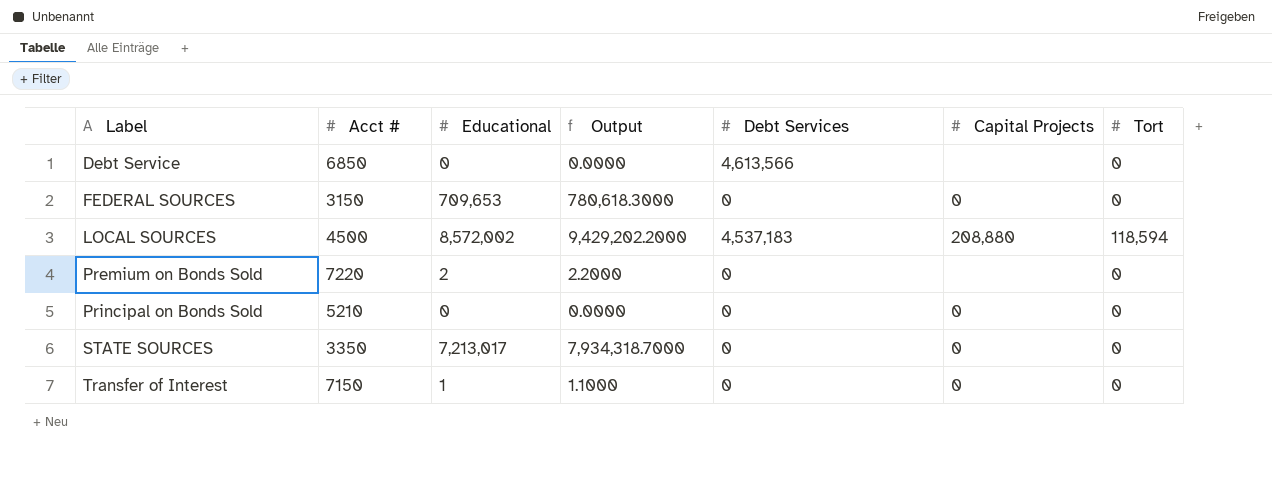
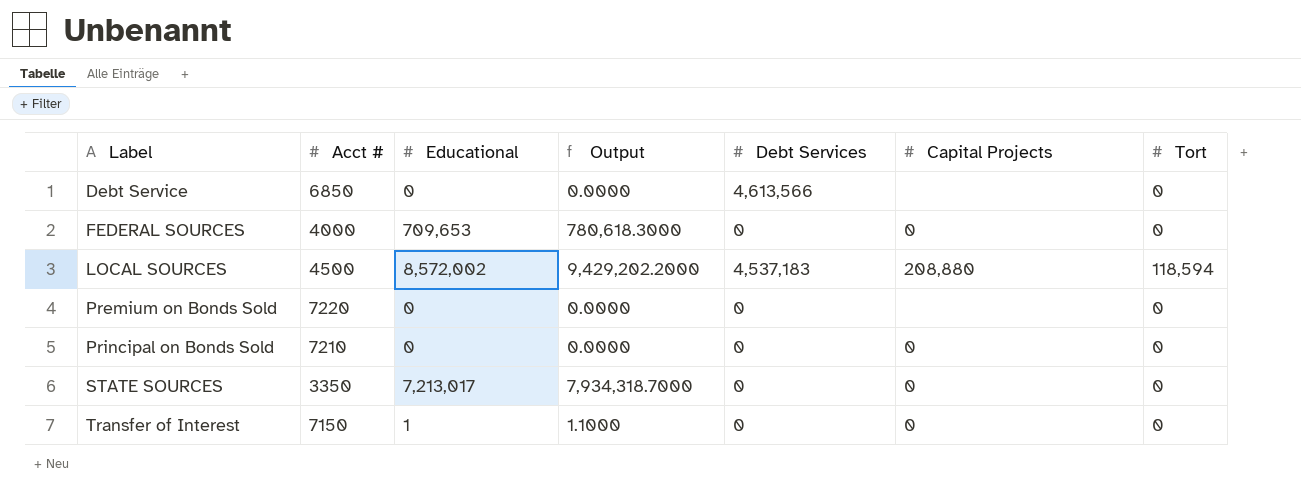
FEDERAL SOURCES | Acct #: 3150 -> 4000
Premium on Bonds Sold | Educational: 2 -> 0
Premium on Bonds Sold | Output: 2.2000 -> 0.0000
Principal on Bonds Sold | Acct #: 5210 -> 7210

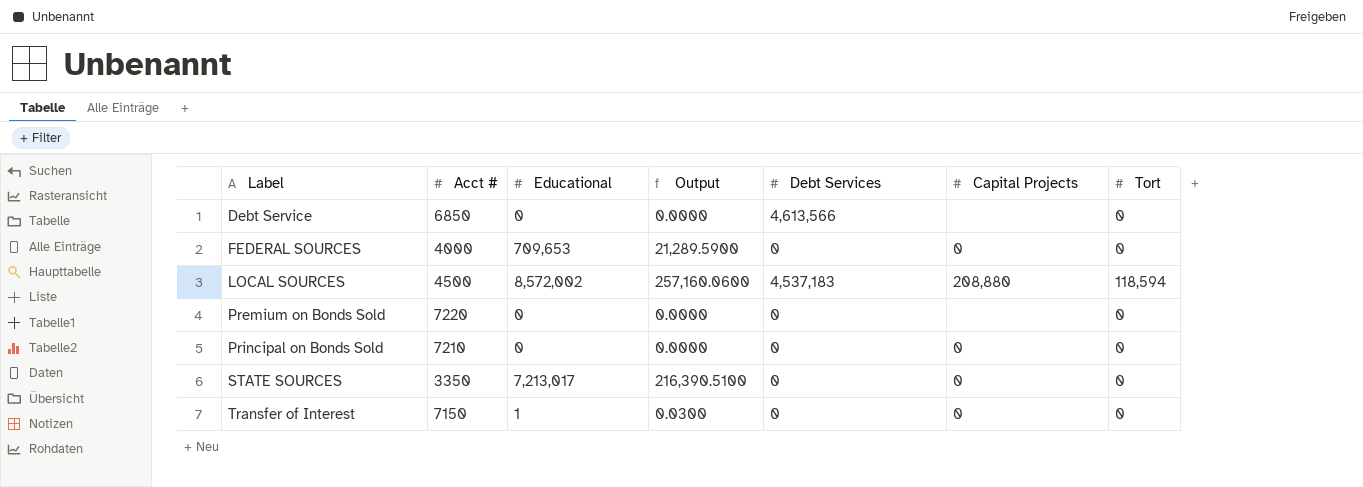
column Output | formula: [Educational] * 1.1 -> [Educational] * 0.03

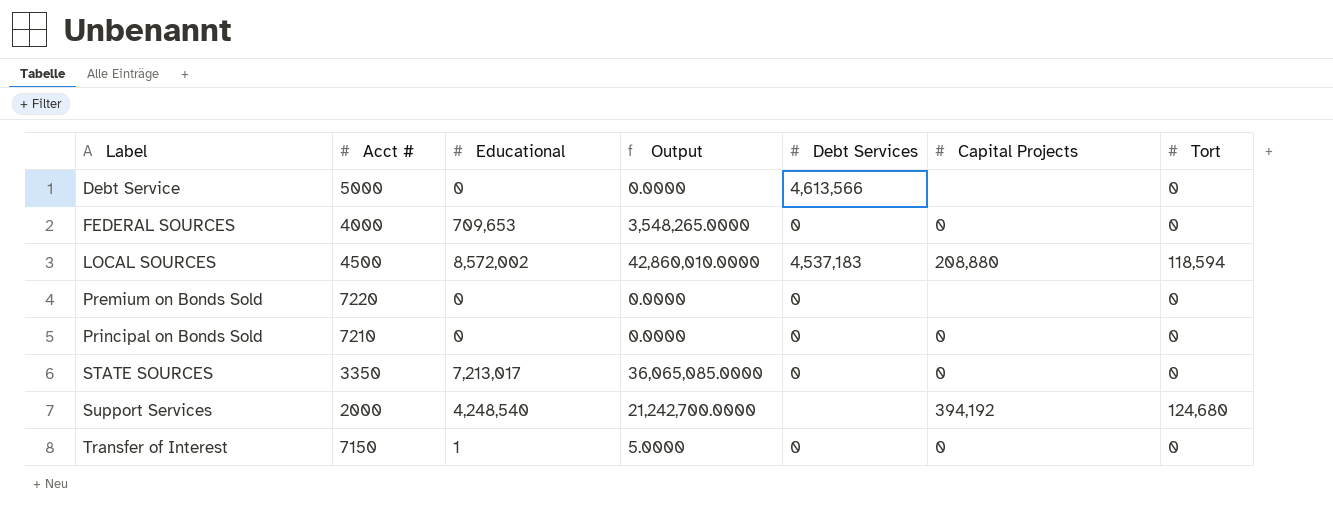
column Output | formula: [Educational] * 0.03 -> [Educational] * 5
Debt Service | Acct #: 6850 -> 5000
row Support Services: none -> 2000 | 4,248,540 | 21,242,700.0000 | none | 394,192 | 124,680

